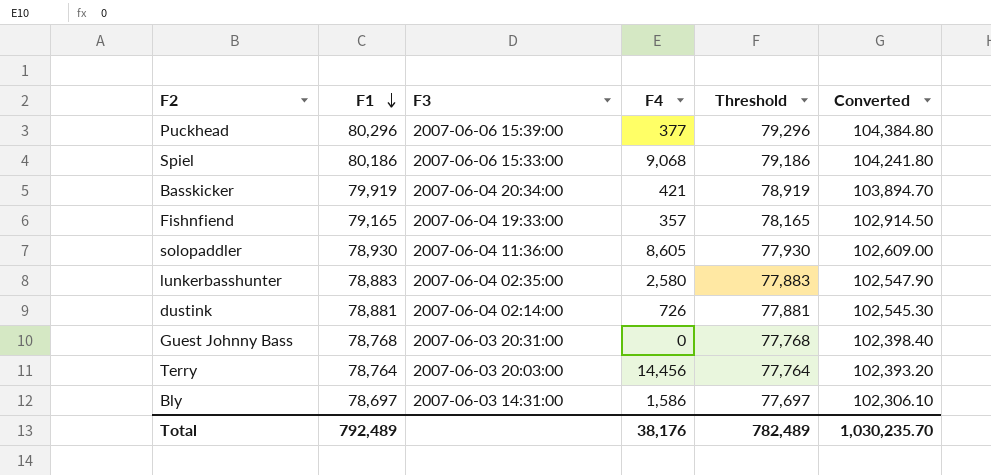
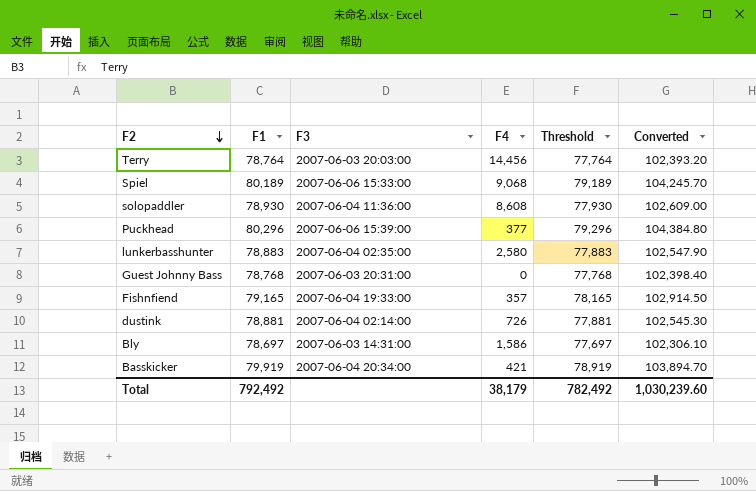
row order: F1 descending -> F2 descending
Spiel | F1: 80,186 -> 80,189
Spiel | Threshold: 79,186 -> 79,189
Spiel | Converted: 104,241.80 -> 104,245.70
solopaddler | F4: 8,605 -> 8,608
Total | F1: 792,489 -> 792,492
Total | F4: 38,176 -> 38,179
Total | Threshold: 782,489 -> 782,492
Total | Converted: 1,030,235.70 -> 1,030,239.60

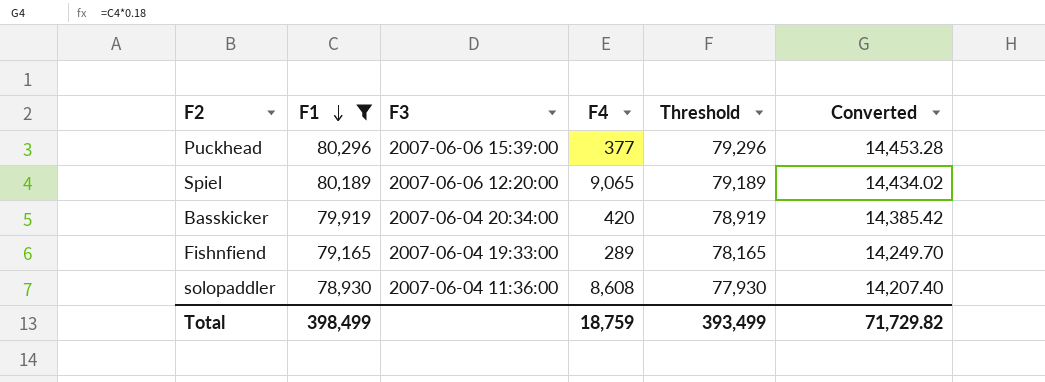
filter: none -> F1 >= 78,930
row order: F2 descending -> F1 descending
column Converted | formula: [F1] * 1.3 -> [F1] * 0.18
Spiel | F3: 2007-06-06 15:33:00 -> 2007-06-06 12:20:00
Spiel | F4: 9,068 -> 9,065
Basskicker | F4: 421 -> 420
Fishnfiend | F4: 357 -> 289
Total | F1: 792,492 -> 398,499
Total | F4: 38,179 -> 18,759
Total | Threshold: 782,492 -> 393,499
Total | Converted: 1,030,239.60 -> 71,729.82

